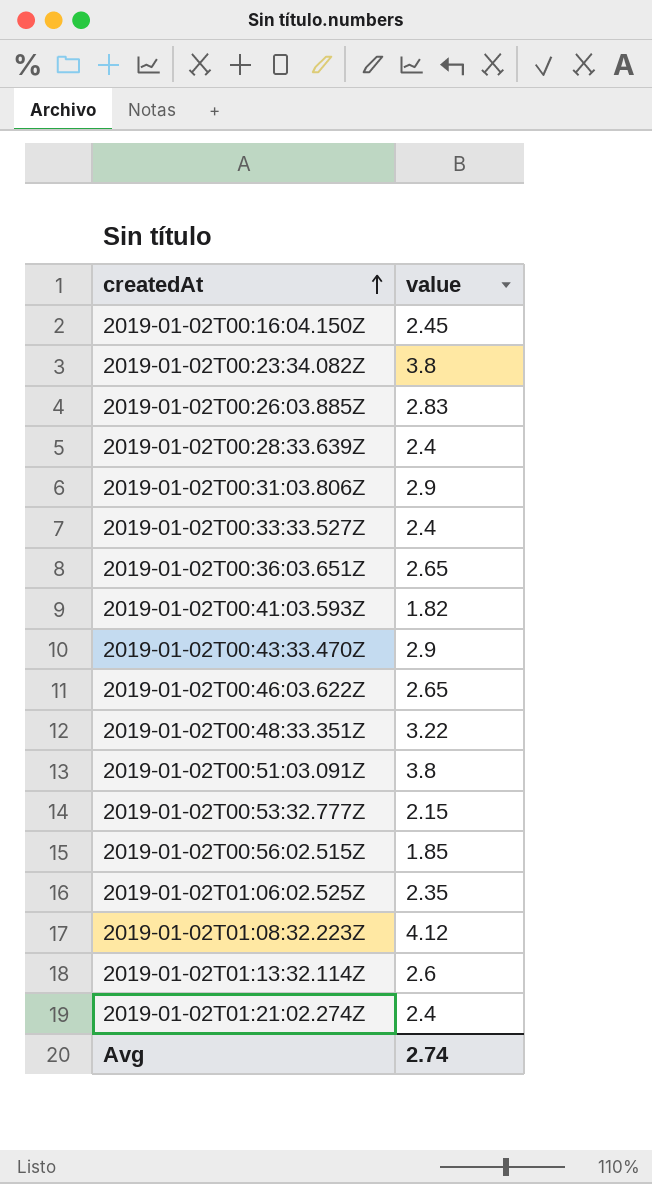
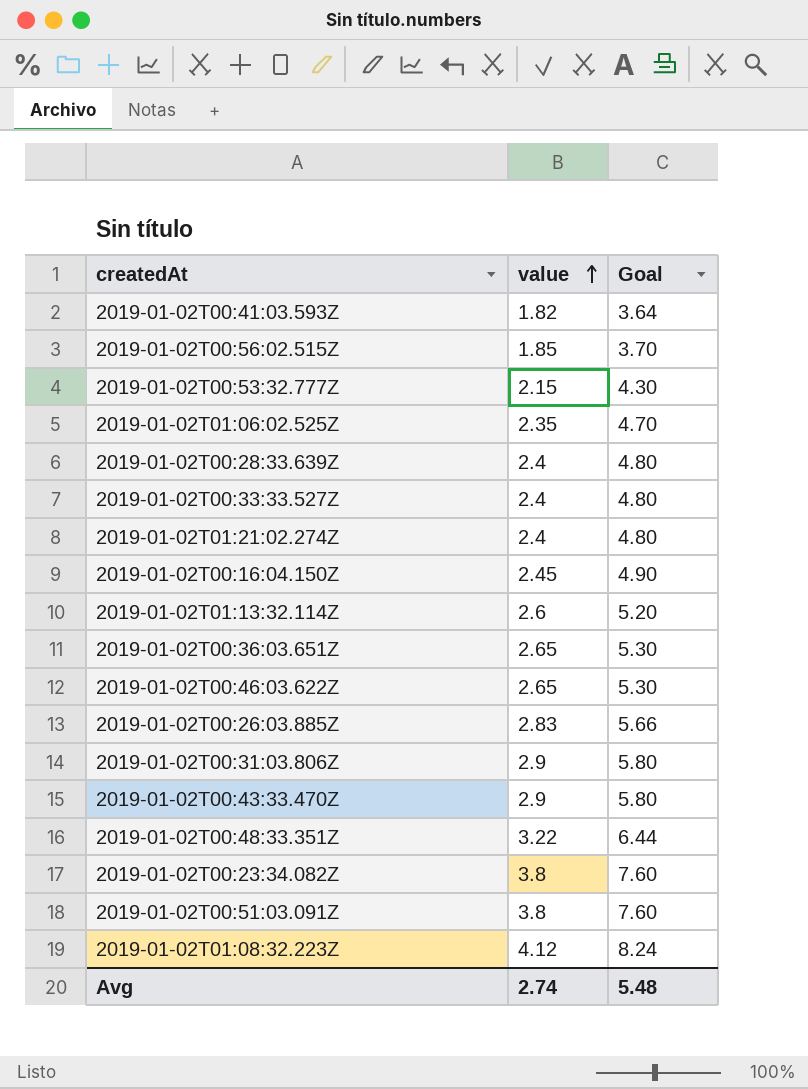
row order: createdAt ascending -> value ascending
column Goal | formula: none -> [value] * 2

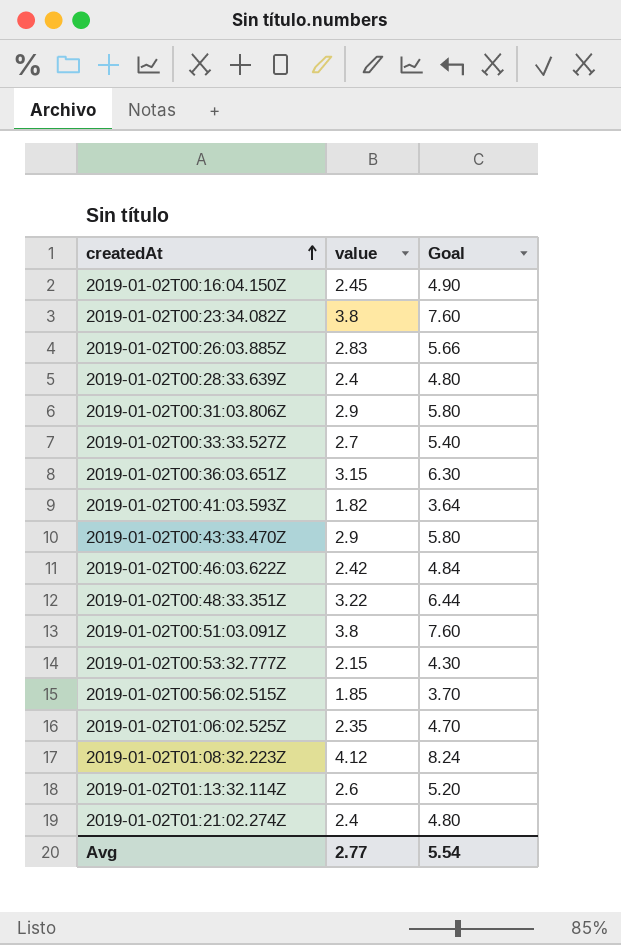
row order: value ascending -> createdAt ascending
2019-01-02T00:33:33.527Z | value: 2.4 -> 2.7
2019-01-02T00:33:33.527Z | Goal: 4.80 -> 5.40
2019-01-02T00:36:03.651Z | value: 2.65 -> 3.15
2019-01-02T00:36:03.651Z | Goal: 5.30 -> 6.30
2019-01-02T00:46:03.622Z | value: 2.65 -> 2.42
2019-01-02T00:46:03.622Z | Goal: 5.30 -> 4.84
Avg | value: 2.74 -> 2.77
Avg | Goal: 5.48 -> 5.54

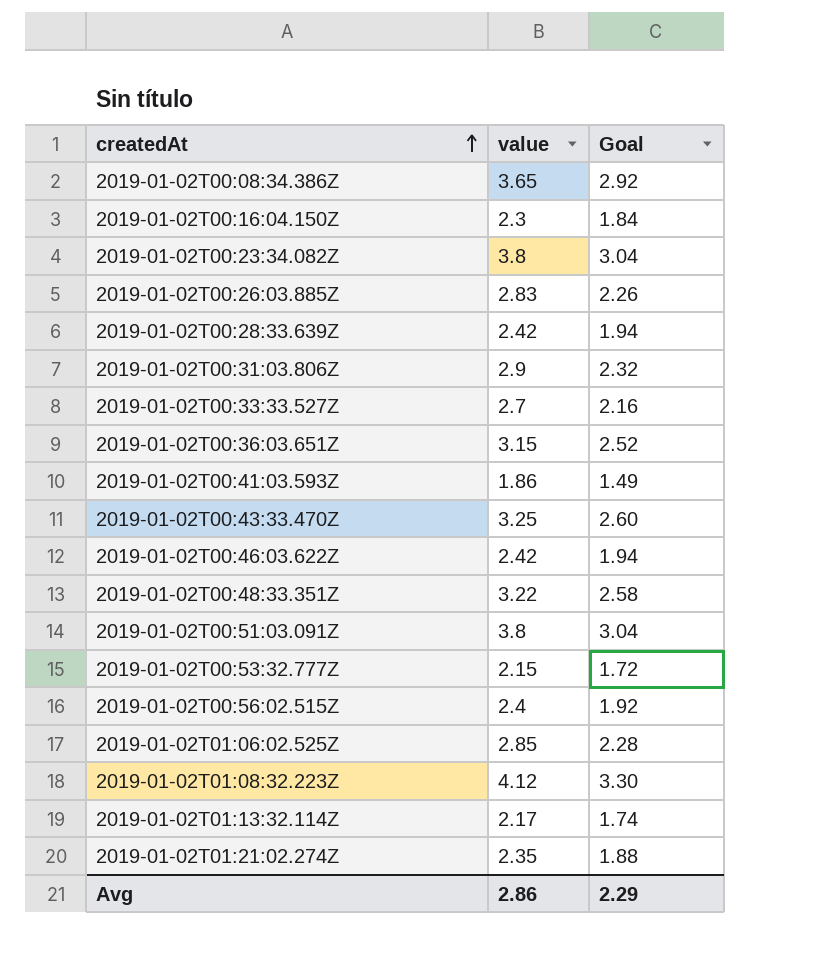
column Goal | formula: [value] * 2 -> [value] * 0.8
row 2019-01-02T00:08:34.386Z: none -> 3.65 | 2.92
2019-01-02T00:16:04.150Z | value: 2.45 -> 2.3
2019-01-02T00:28:33.639Z | value: 2.4 -> 2.42
2019-01-02T00:41:03.593Z | value: 1.82 -> 1.86
2019-01-02T00:43:33.470Z | value: 2.9 -> 3.25
2019-01-02T00:56:02.515Z | value: 1.85 -> 2.4
2019-01-02T01:06:02.525Z | value: 2.35 -> 2.85
2019-01-02T01:13:32.114Z | value: 2.6 -> 2.17
2019-01-02T01:21:02.274Z | value: 2.4 -> 2.35
Avg | value: 2.77 -> 2.86
Avg | Goal: 5.54 -> 2.29

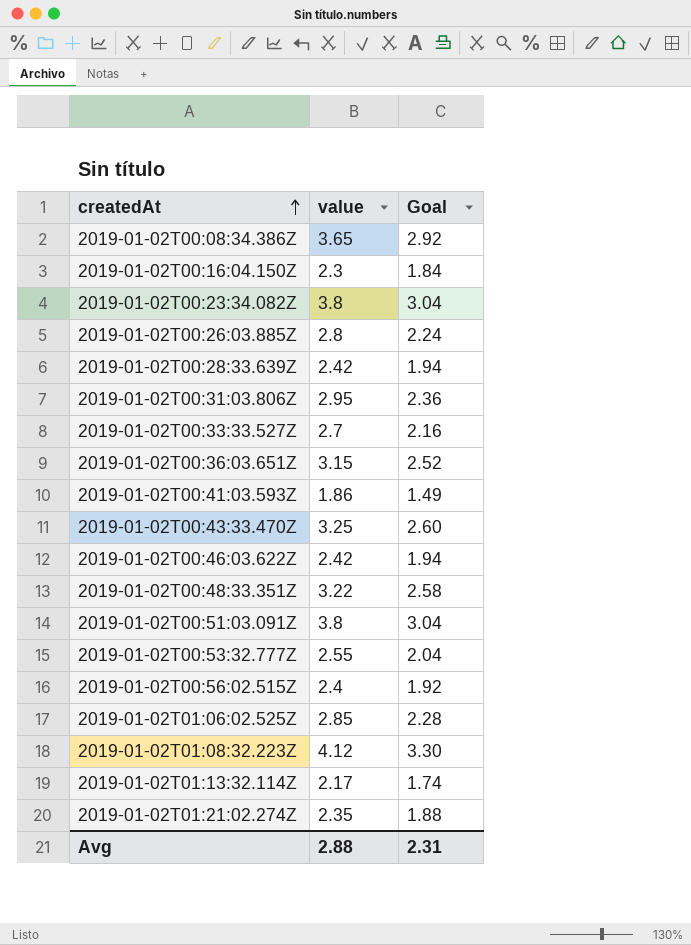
2019-01-02T00:26:03.885Z | value: 2.83 -> 2.8
2019-01-02T00:26:03.885Z | Goal: 2.26 -> 2.24
2019-01-02T00:31:03.806Z | value: 2.9 -> 2.95
2019-01-02T00:31:03.806Z | Goal: 2.32 -> 2.36
2019-01-02T00:53:32.777Z | value: 2.15 -> 2.55
2019-01-02T00:53:32.777Z | Goal: 1.72 -> 2.04
Avg | value: 2.86 -> 2.88
Avg | Goal: 2.29 -> 2.31

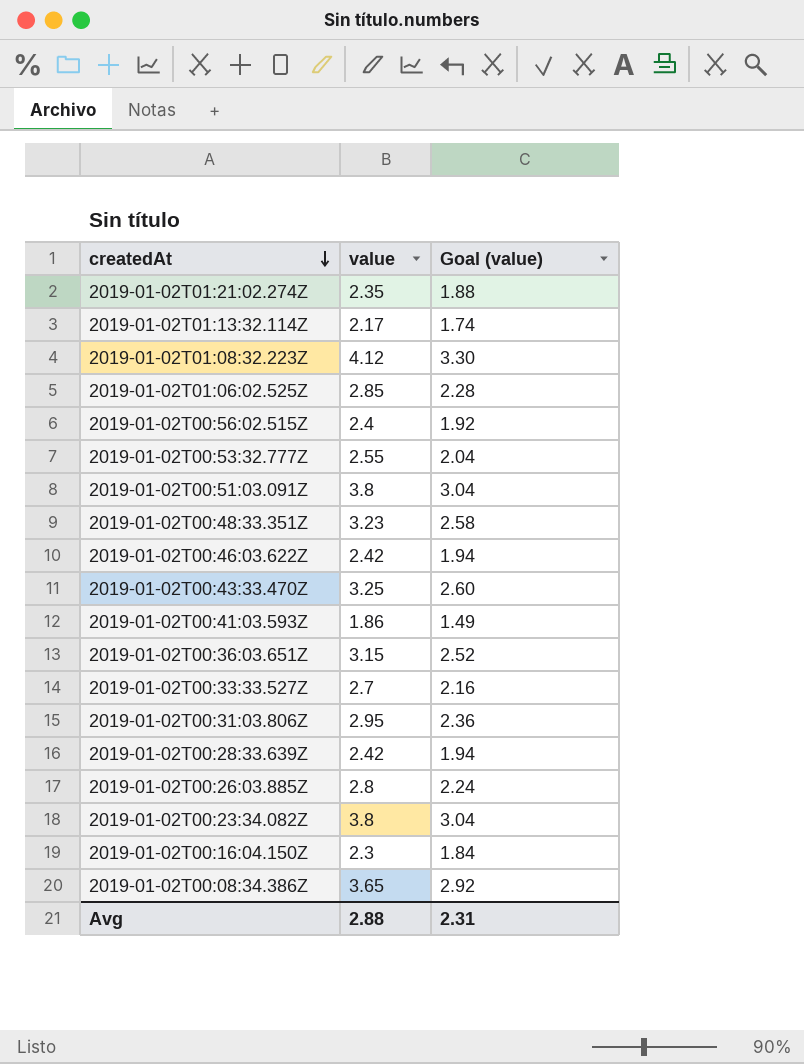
row order: createdAt ascending -> createdAt descending
column name: Goal -> Goal (value)
2019-01-02T00:48:33.351Z | value: 3.22 -> 3.23

